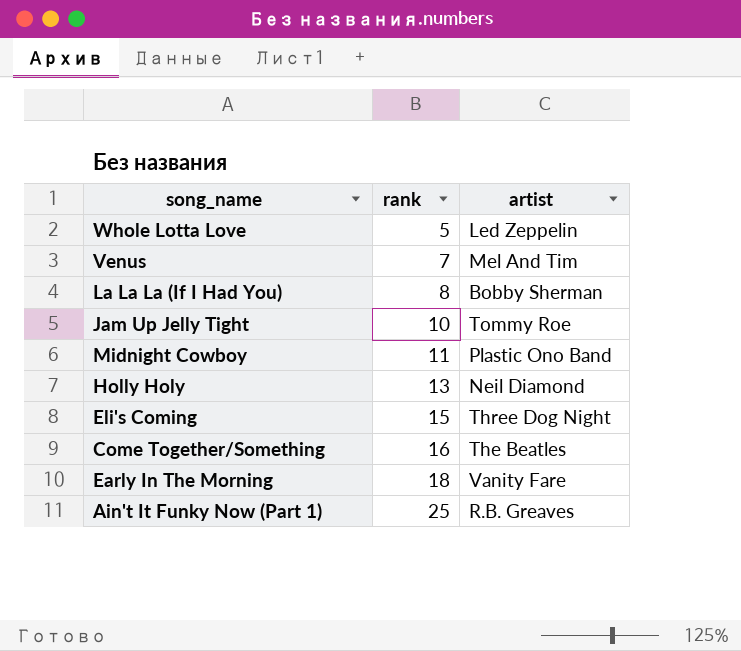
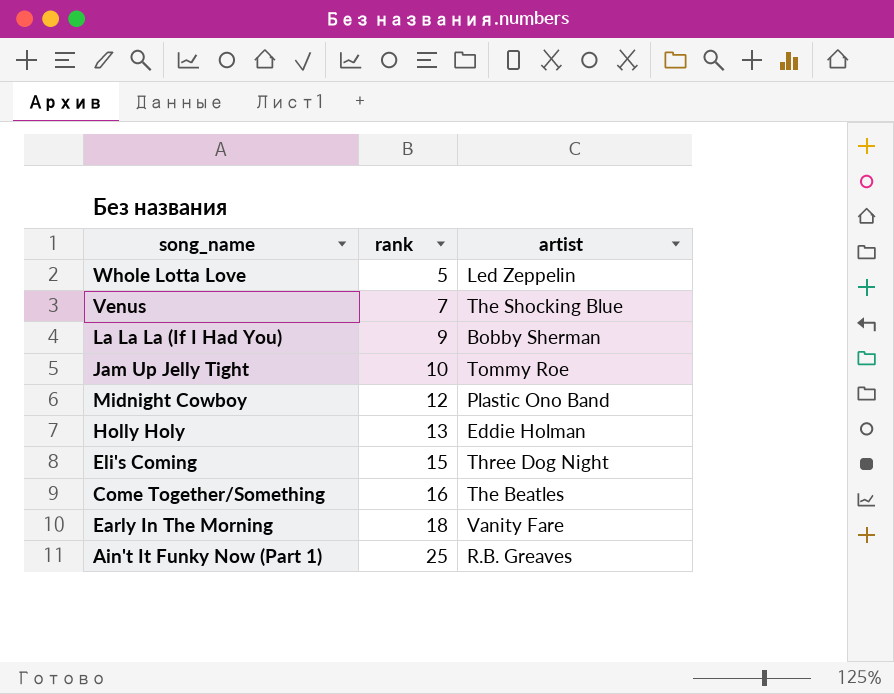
Venus | artist: Mel And Tim -> The Shocking Blue
La La La (If I Had You) | rank: 8 -> 9
Midnight Cowboy | rank: 11 -> 12
Holly Holy | artist: Neil Diamond -> Eddie Holman

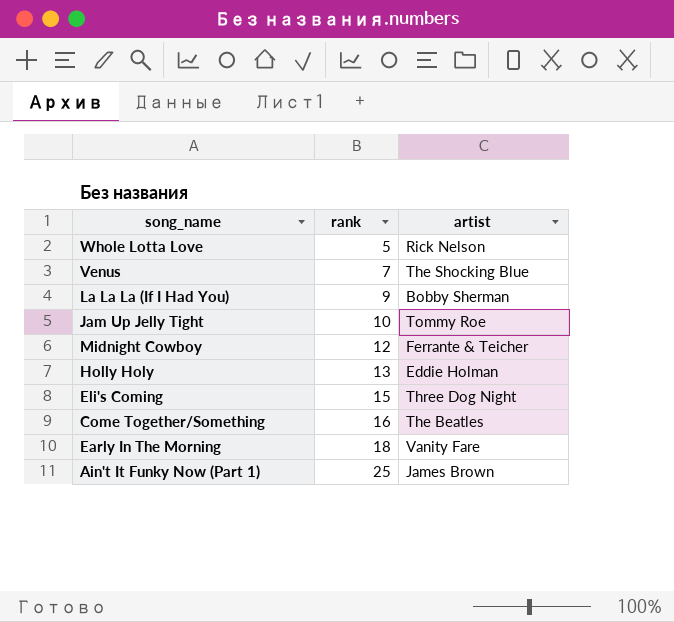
Whole Lotta Love | artist: Led Zeppelin -> Rick Nelson
Midnight Cowboy | artist: Plastic Ono Band -> Ferrante & Teicher
Ain't It Funky Now (Part 1) | artist: R.B. Greaves -> James Brown

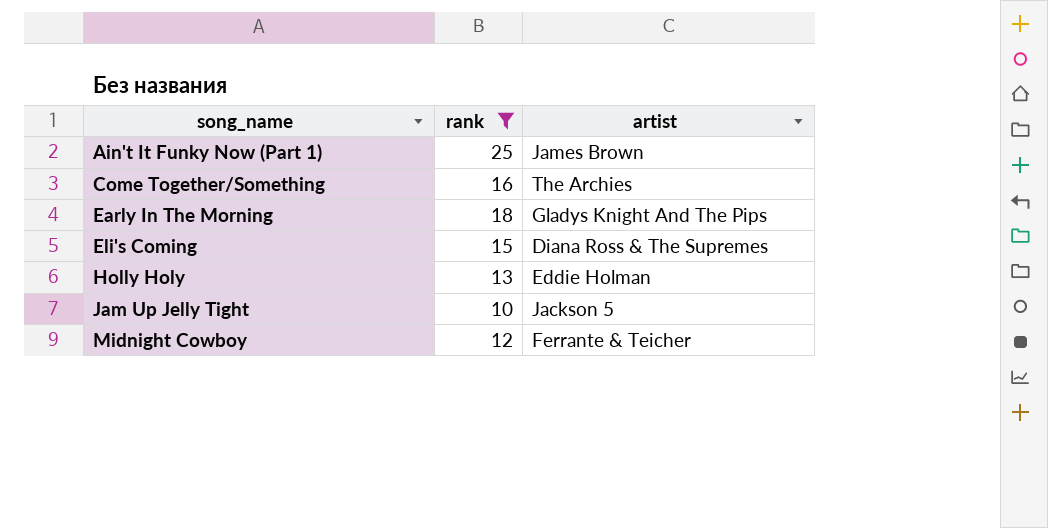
filter: none -> rank >= 10
row order: rank ascending -> song_name ascending
Come Together/Something | artist: The Beatles -> The Archies
Early In The Morning | artist: Vanity Fare -> Gladys Knight And The Pips
Eli's Coming | artist: Three Dog Night -> Diana Ross & The Supremes
Jam Up Jelly Tight | artist: Tommy Roe -> Jackson 5

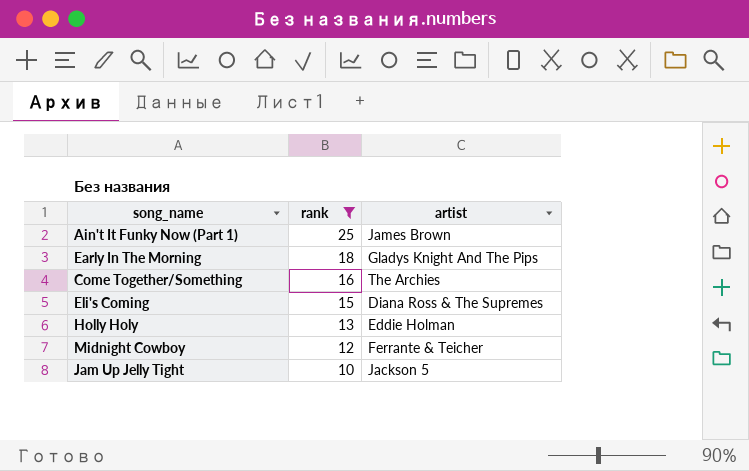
row order: song_name ascending -> rank descending

